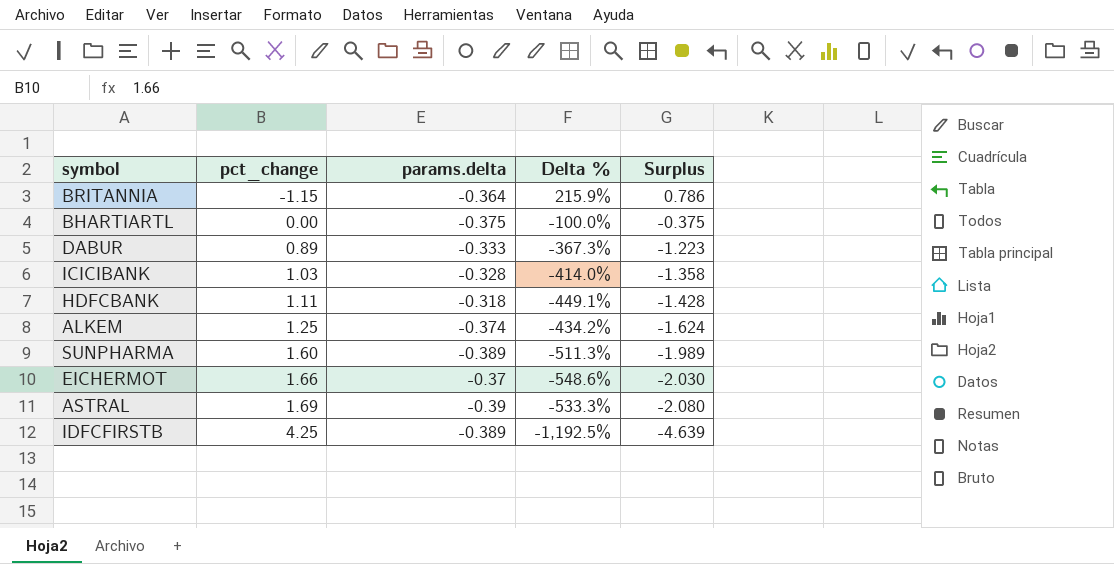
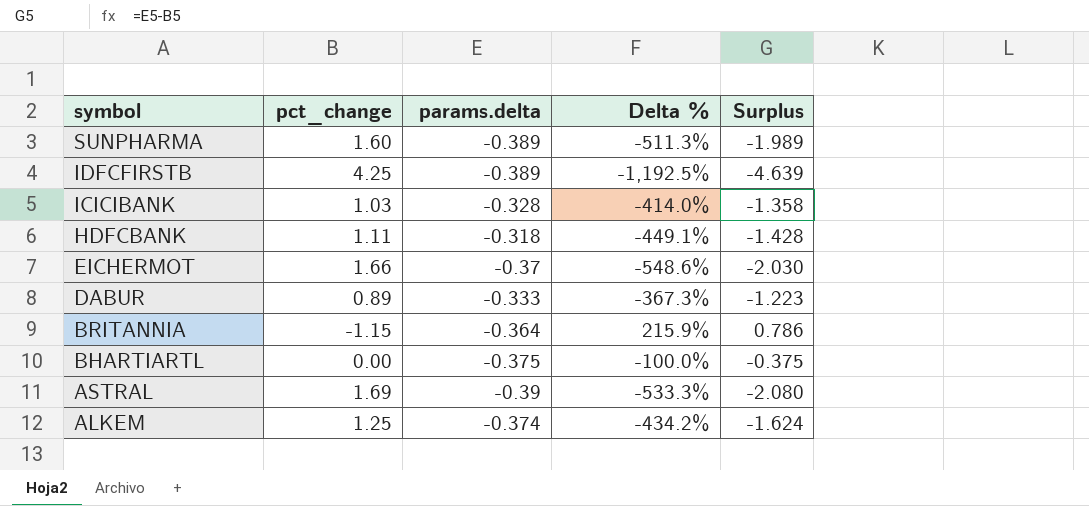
row order: pct_change ascending -> symbol descending

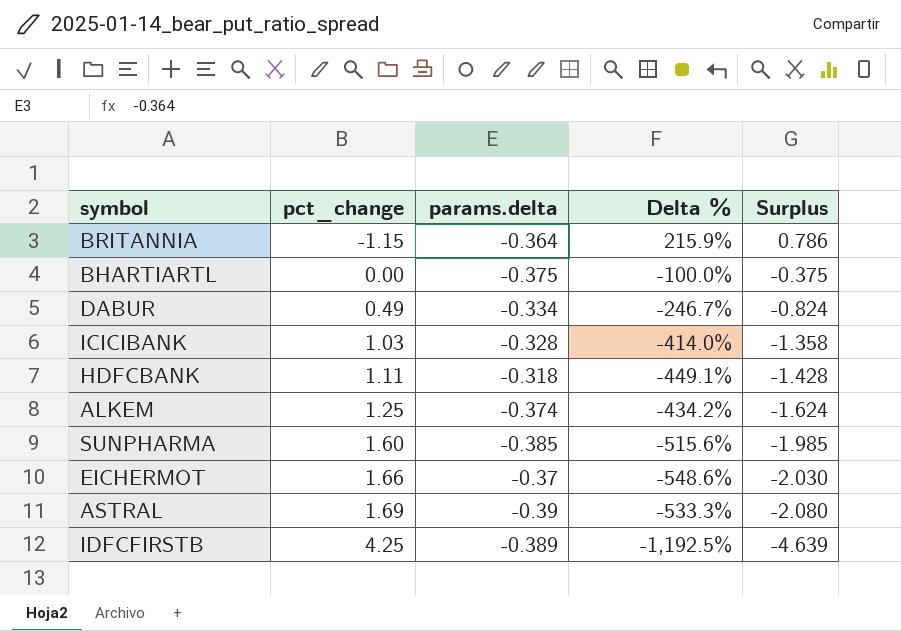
row order: symbol descending -> pct_change ascending
DABUR | pct_change: 0.89 -> 0.49
DABUR | params.delta: -0.333 -> -0.334
DABUR | Delta %: -367.3% -> -246.7%
DABUR | Surplus: -1.223 -> -0.824
SUNPHARMA | params.delta: -0.389 -> -0.385
SUNPHARMA | Delta %: -511.3% -> -515.6%
SUNPHARMA | Surplus: -1.989 -> -1.985

